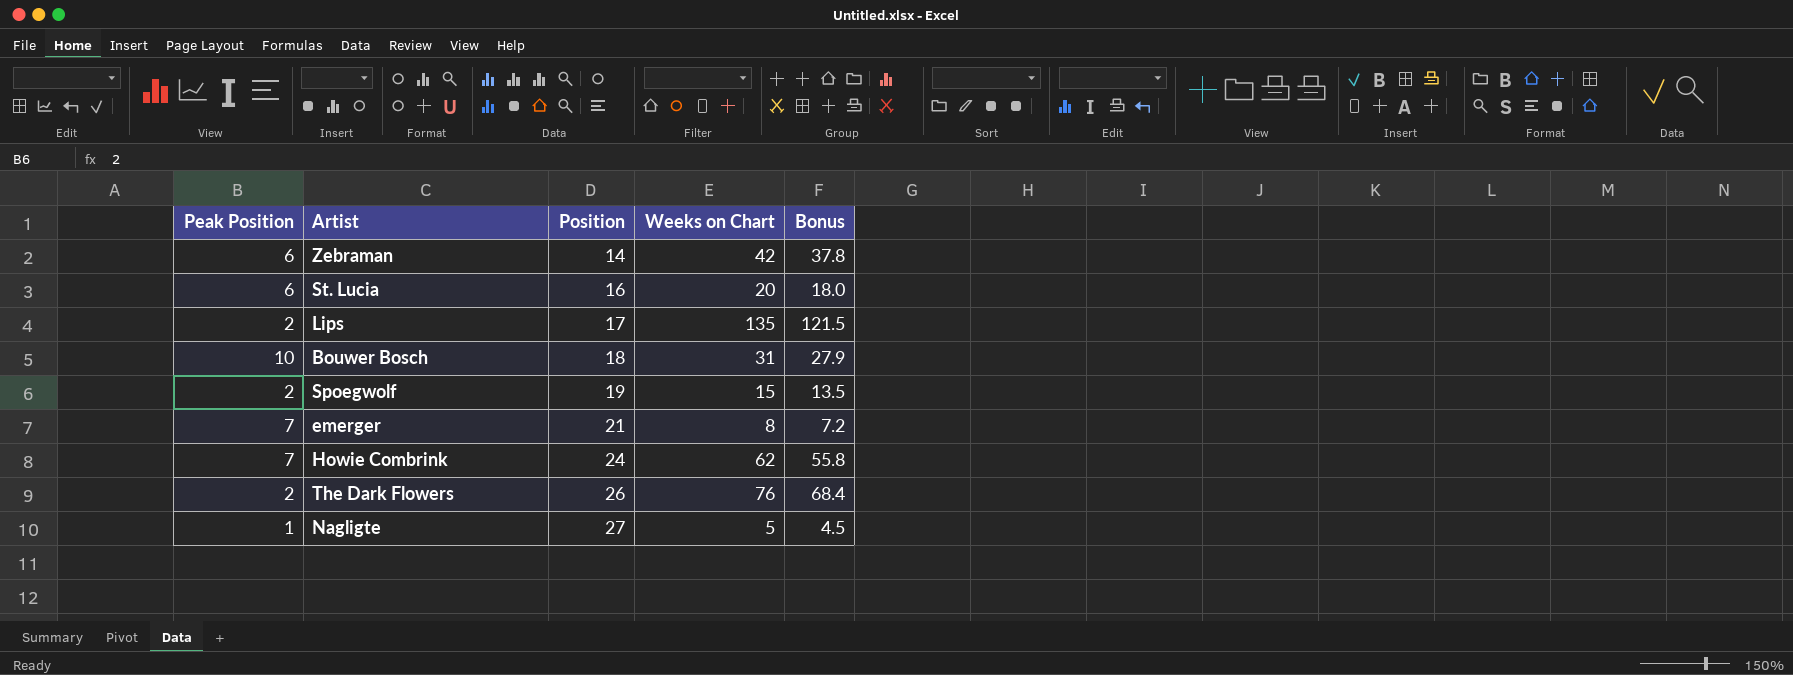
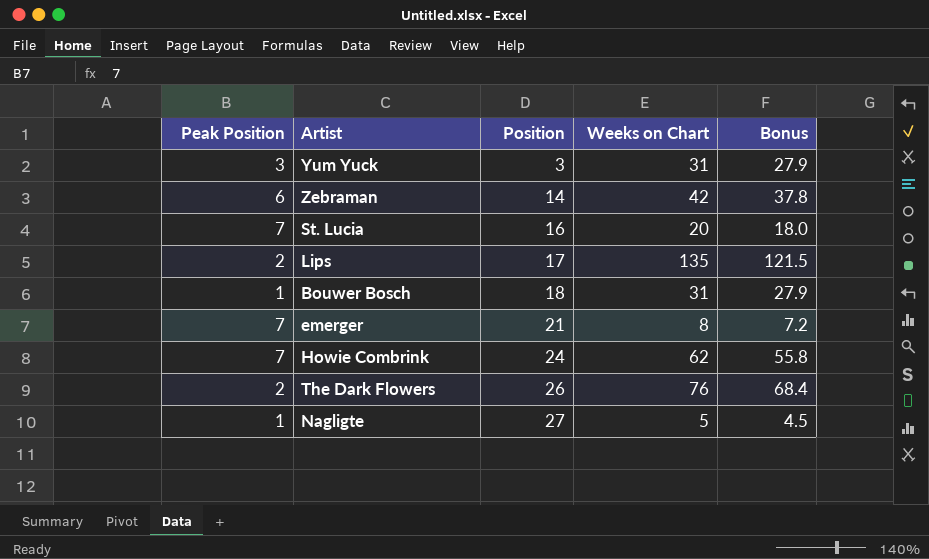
row Spoegwolf: 2 | 19 | 15 | 13.5 -> none
row Yum Yuck: none -> 3 | 3 | 31 | 27.9
St. Lucia | Peak Position: 6 -> 7
Bouwer Bosch | Peak Position: 10 -> 1

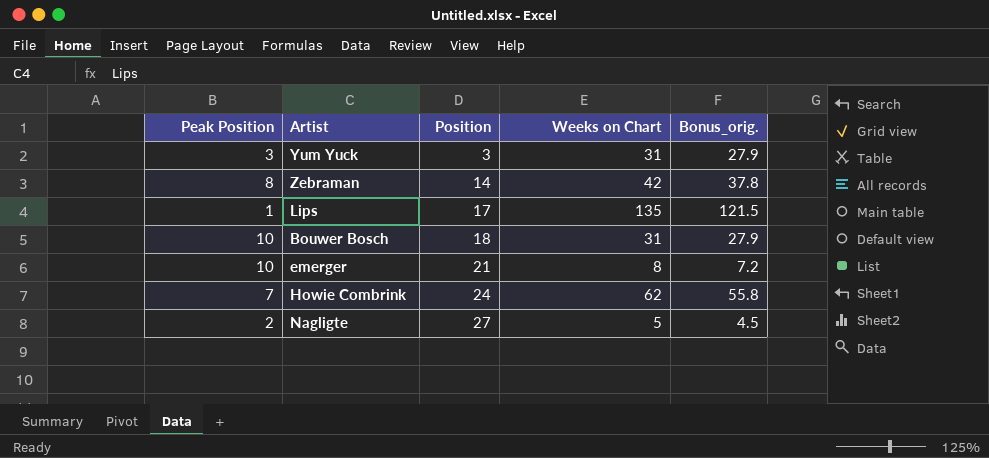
column name: Bonus -> Bonus_orig.
row St. Lucia: 7 | 16 | 20 | 18.0 -> none
row The Dark Flowers: 2 | 26 | 76 | 68.4 -> none
Zebraman | Peak Position: 6 -> 8
Lips | Peak Position: 2 -> 1
Bouwer Bosch | Peak Position: 1 -> 10
emerger | Peak Position: 7 -> 10
Nagligte | Peak Position: 1 -> 2

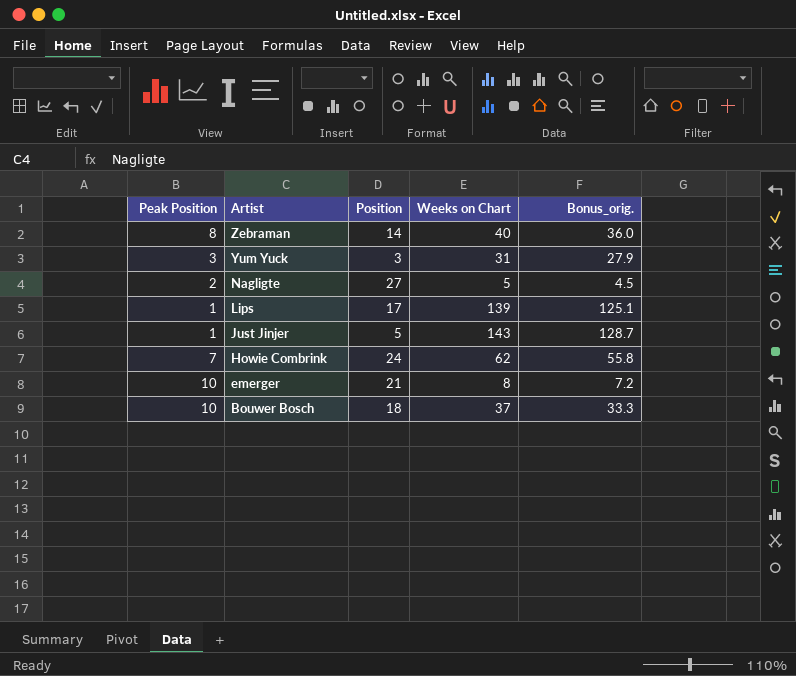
row order: Position ascending -> Artist descending
Zebraman | Weeks on Chart: 42 -> 40
Zebraman | Bonus_orig.: 37.8 -> 36.0
Lips | Weeks on Chart: 135 -> 139
Lips | Bonus_orig.: 121.5 -> 125.1
row Just Jinjer: none -> 1 | 5 | 143 | 128.7
Bouwer Bosch | Weeks on Chart: 31 -> 37
Bouwer Bosch | Bonus_orig.: 27.9 -> 33.3

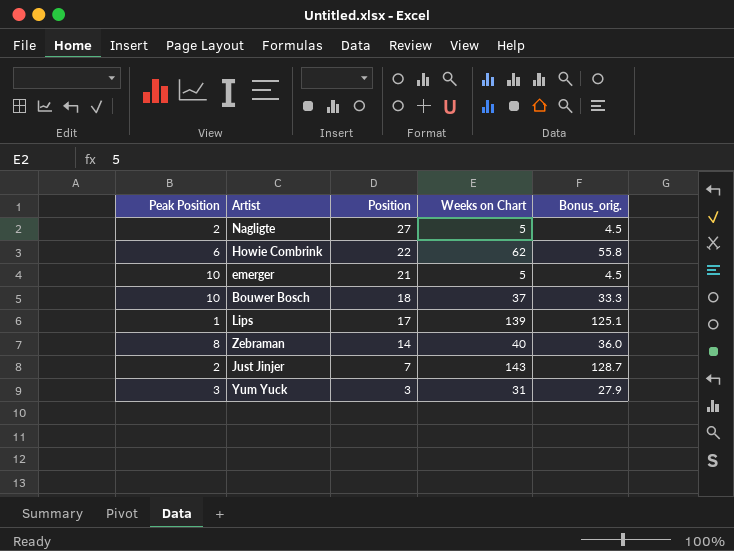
row order: Artist descending -> Position descending
Howie Combrink | Peak Position: 7 -> 6
Howie Combrink | Position: 24 -> 22
emerger | Weeks on Chart: 8 -> 5
emerger | Bonus_orig.: 7.2 -> 4.5
Just Jinjer | Peak Position: 1 -> 2
Just Jinjer | Position: 5 -> 7

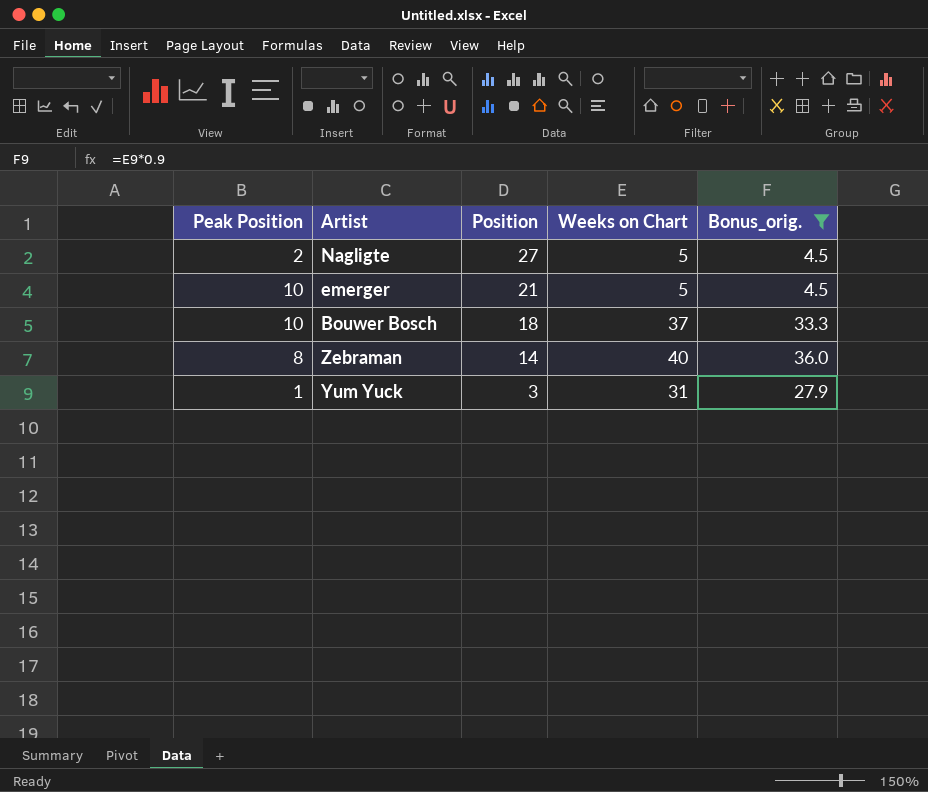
filter: none -> Bonus_orig. <= 36.0
Yum Yuck | Peak Position: 3 -> 1

